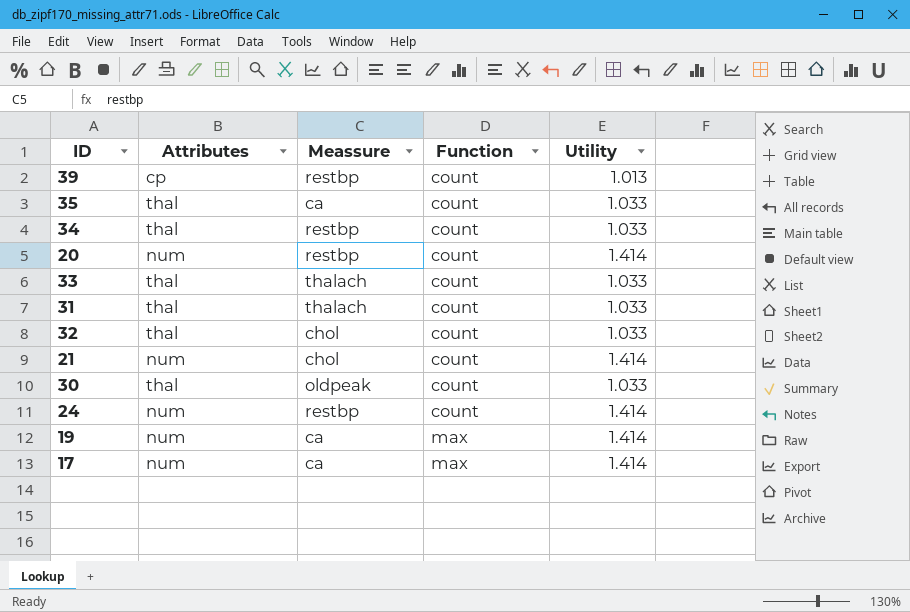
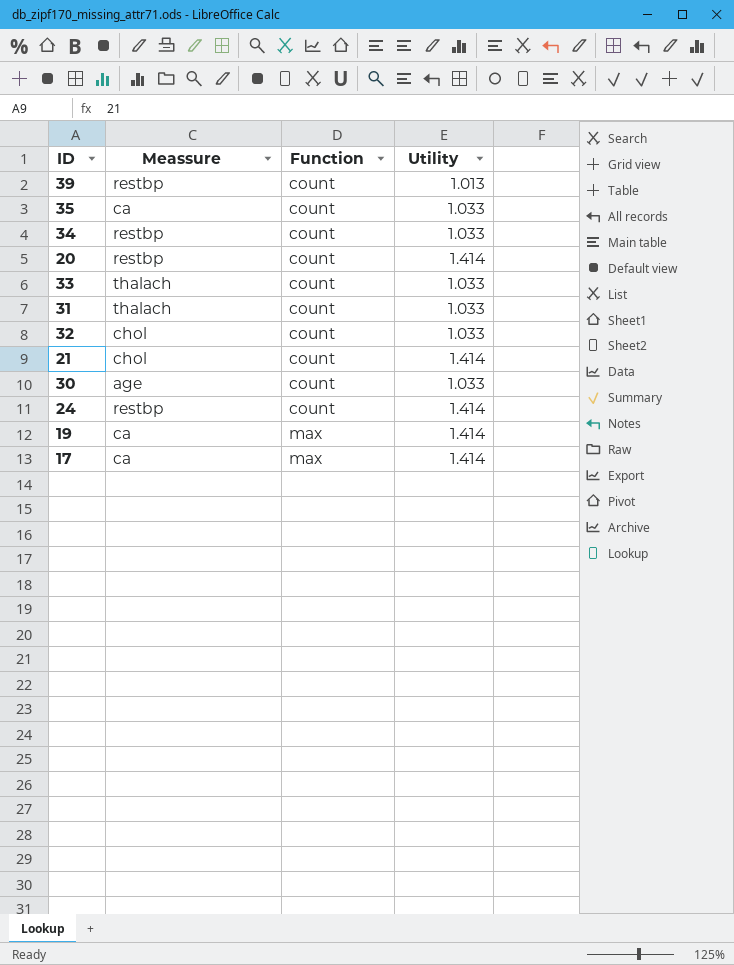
column Attributes | position: 2 -> none
30 | Meassure: oldpeak -> age

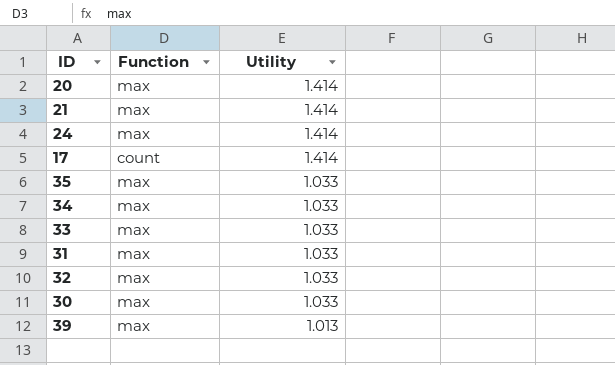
row order: Function ascending -> Utility descending
column Meassure | position: 2 -> none
row 19: ca | max | 1.414 -> none
20 | Function: count -> max
21 | Function: count -> max
24 | Function: count -> max
17 | Function: max -> count
35 | Function: count -> max
34 | Function: count -> max
33 | Function: count -> max
31 | Function: count -> max
32 | Function: count -> max
30 | Function: count -> max
39 | Function: count -> max

